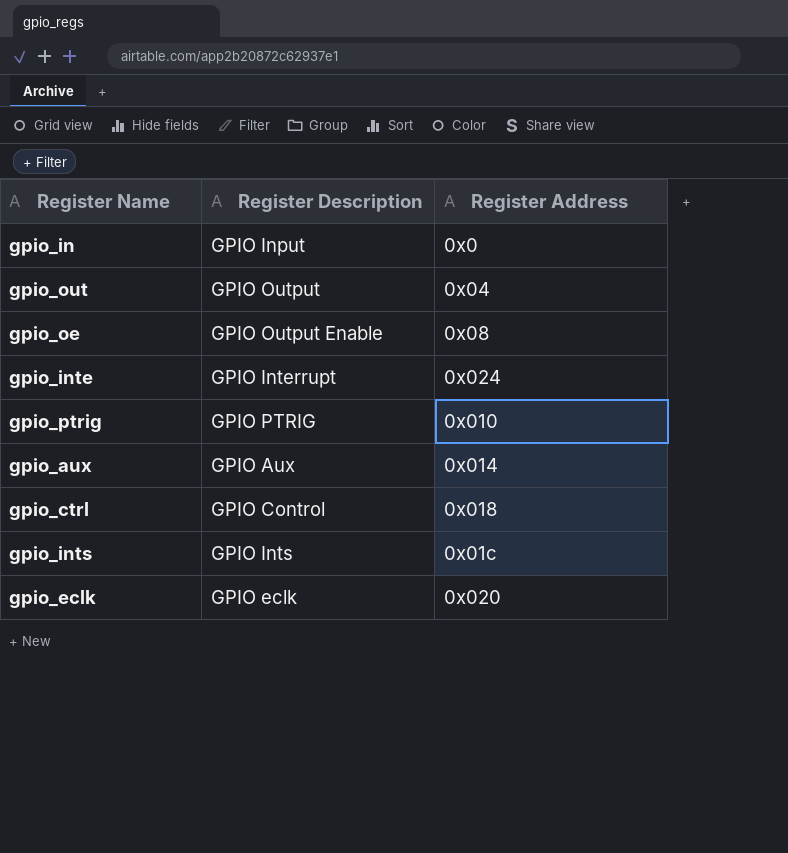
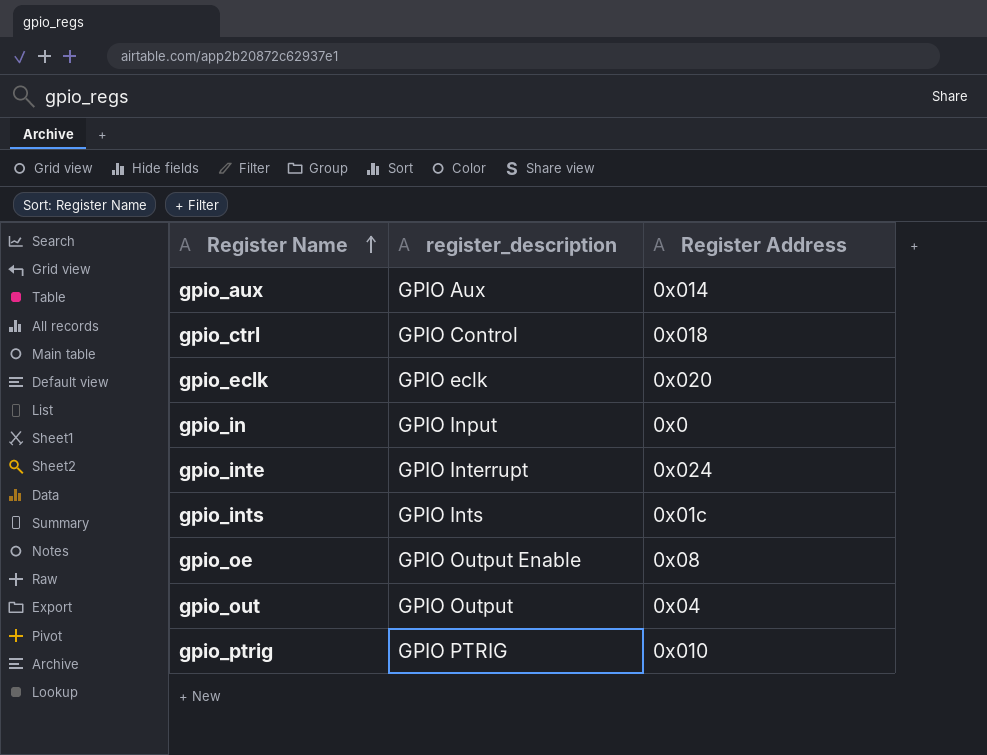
row order: none -> Register Name ascending
column name: Register Description -> register_description

